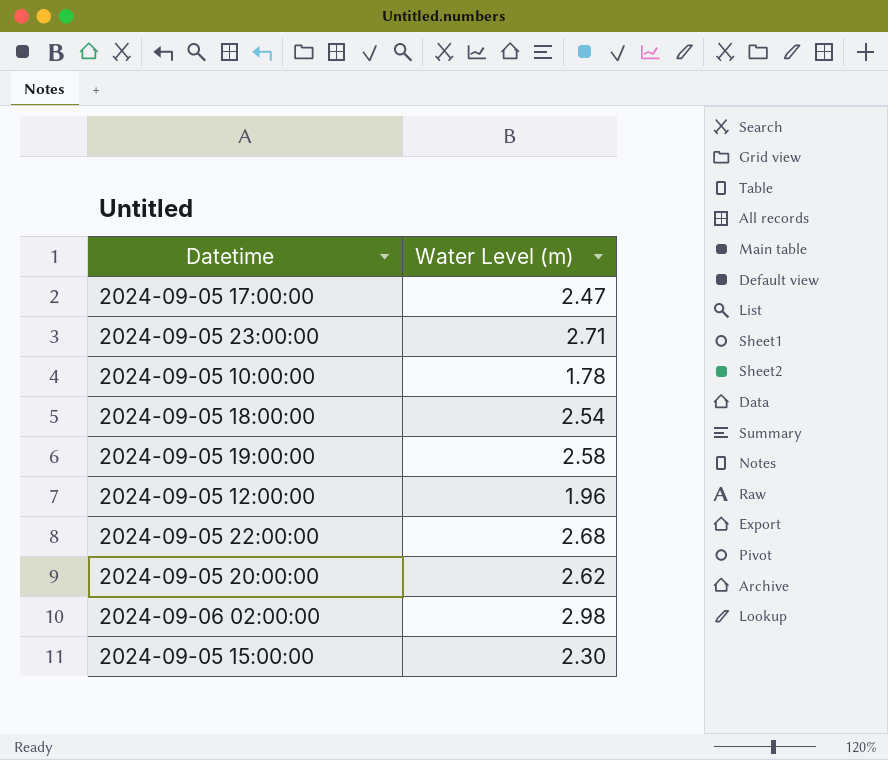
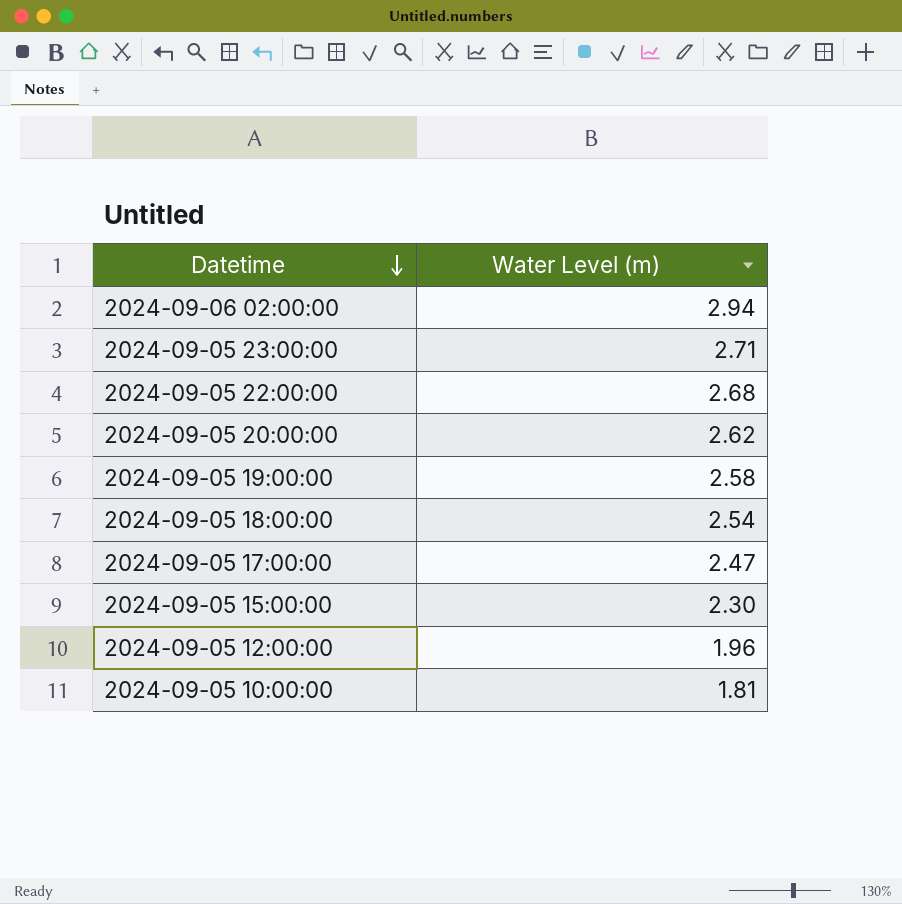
row order: none -> Datetime descending
2024-09-06 02:00:00 | Water Level (m): 2.98 -> 2.94
2024-09-05 10:00:00 | Water Level (m): 1.78 -> 1.81

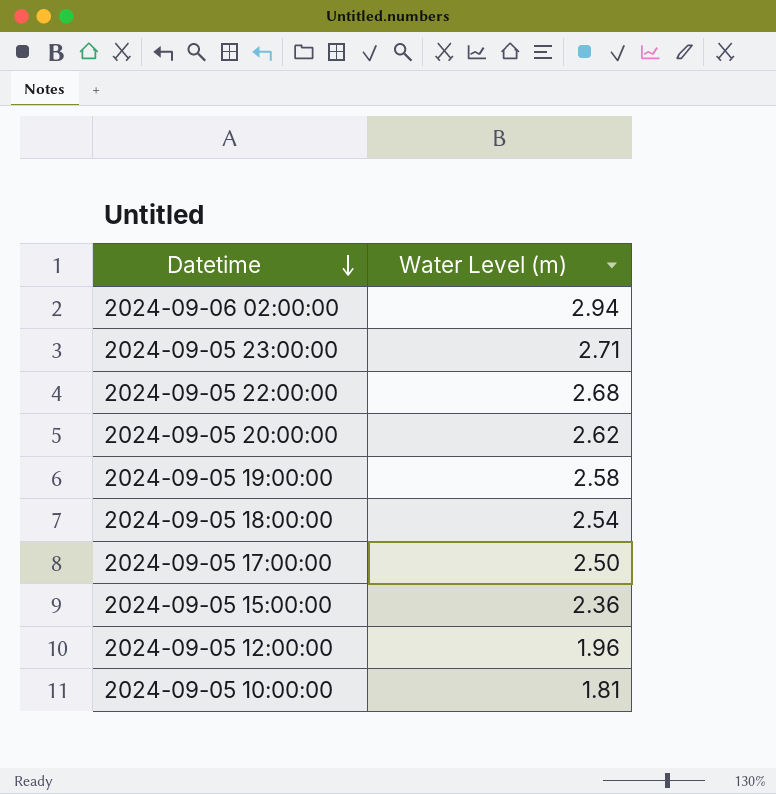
2024-09-05 17:00:00 | Water Level (m): 2.47 -> 2.50
2024-09-05 15:00:00 | Water Level (m): 2.30 -> 2.36

